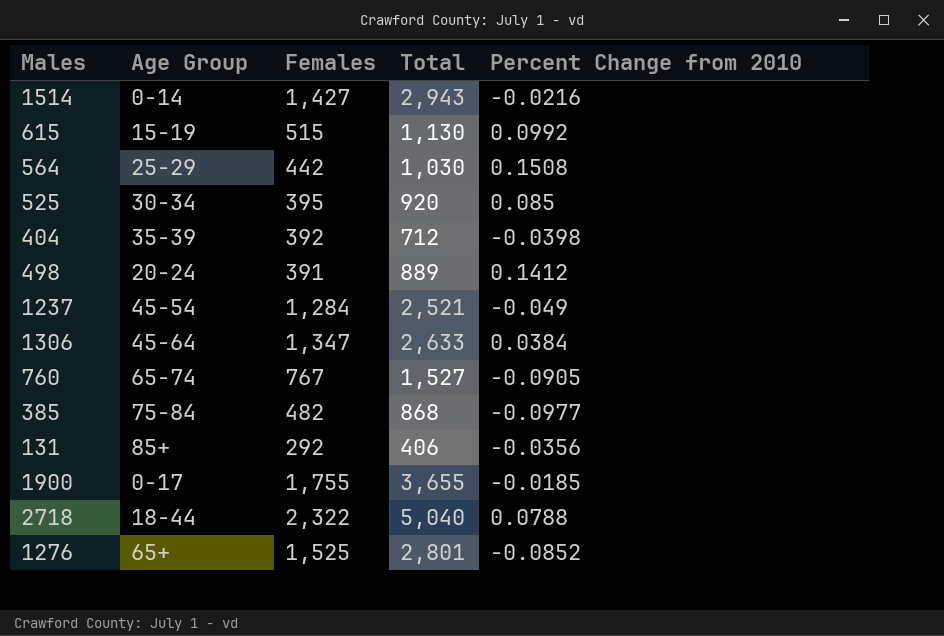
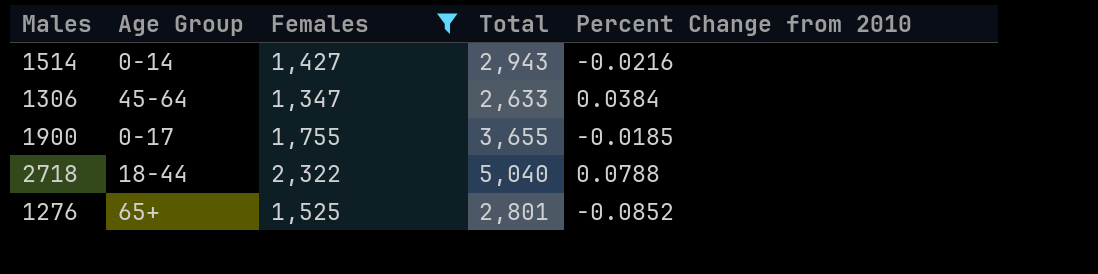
filter: none -> Females >= 1,347

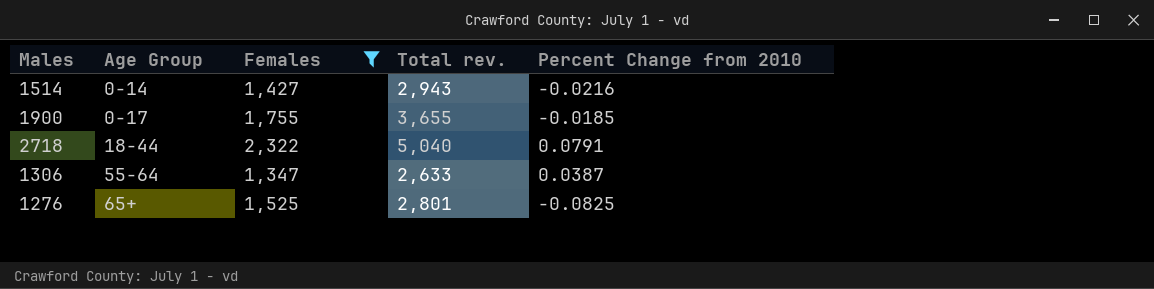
row order: none -> Age Group ascending
column name: Total -> Total rev.
2718 | Percent Change from 2010: 0.0788 -> 0.0791
1306 | Age Group: 45-64 -> 55-64
1306 | Percent Change from 2010: 0.0384 -> 0.0387
1276 | Percent Change from 2010: -0.0852 -> -0.0825

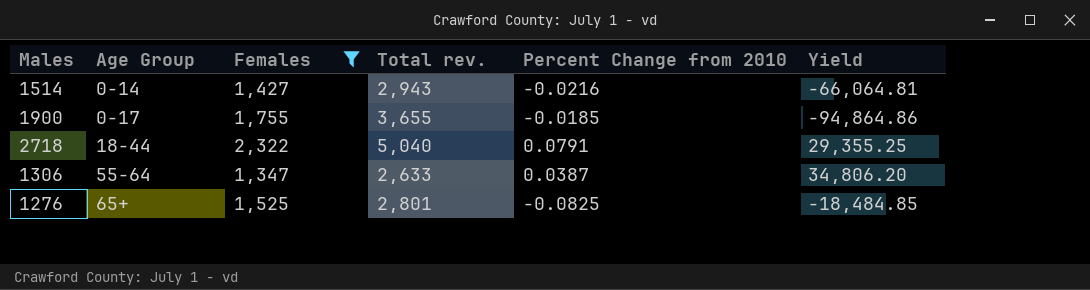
column Yield | formula: none -> [Females] / [Percent Change from 2010]

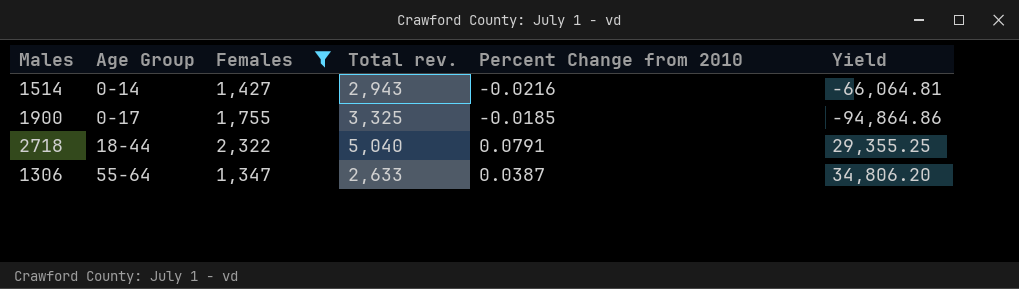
row 1276: 65+ | 1,525 | 2,801 | -0.0825 | -18,484.85 -> none
1900 | Total rev.: 3,655 -> 3,325

